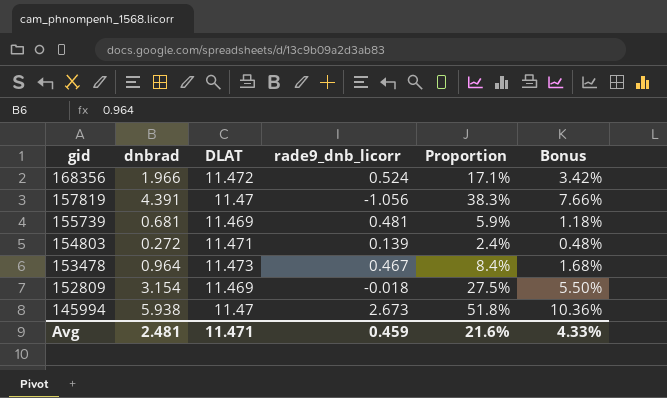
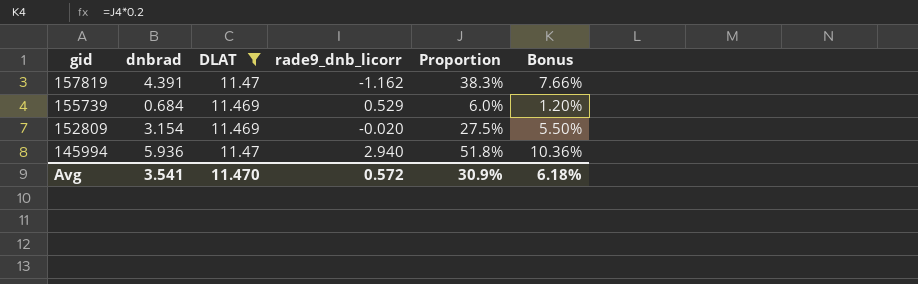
filter: none -> DLAT <= 11.47
157819 | rade9_dnb_licorr: -1.056 -> -1.162
155739 | dnbrad: 0.681 -> 0.684
155739 | rade9_dnb_licorr: 0.481 -> 0.529
155739 | Proportion: 5.9% -> 6.0%
155739 | Bonus: 1.18% -> 1.20%
152809 | rade9_dnb_licorr: -0.018 -> -0.020
145994 | dnbrad: 5.938 -> 5.936
145994 | rade9_dnb_licorr: 2.673 -> 2.940
Avg | dnbrad: 2.481 -> 3.541
Avg | DLAT: 11.471 -> 11.470
Avg | rade9_dnb_licorr: 0.459 -> 0.572
Avg | Proportion: 21.6% -> 30.9%
Avg | Bonus: 4.33% -> 6.18%

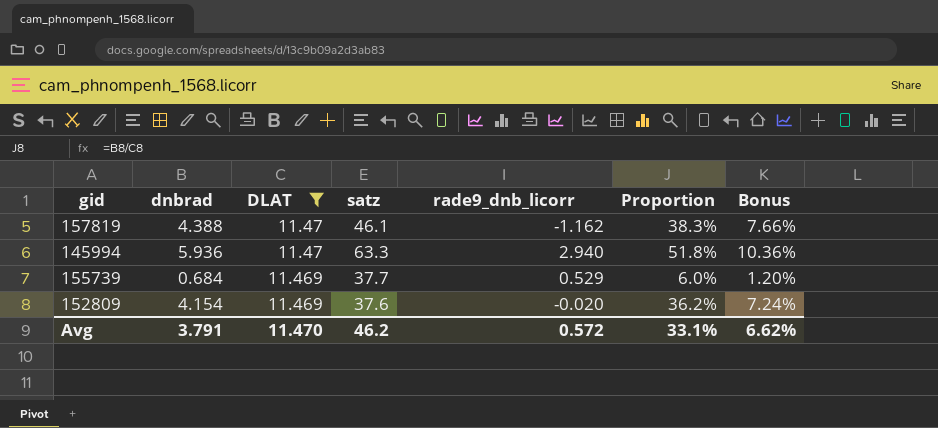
row order: gid descending -> DLAT descending
column satz | position: none -> 4
157819 | dnbrad: 4.391 -> 4.388
152809 | dnbrad: 3.154 -> 4.154
152809 | Proportion: 27.5% -> 36.2%
152809 | Bonus: 5.50% -> 7.24%
Avg | dnbrad: 3.541 -> 3.791
Avg | Proportion: 30.9% -> 33.1%
Avg | Bonus: 6.18% -> 6.62%

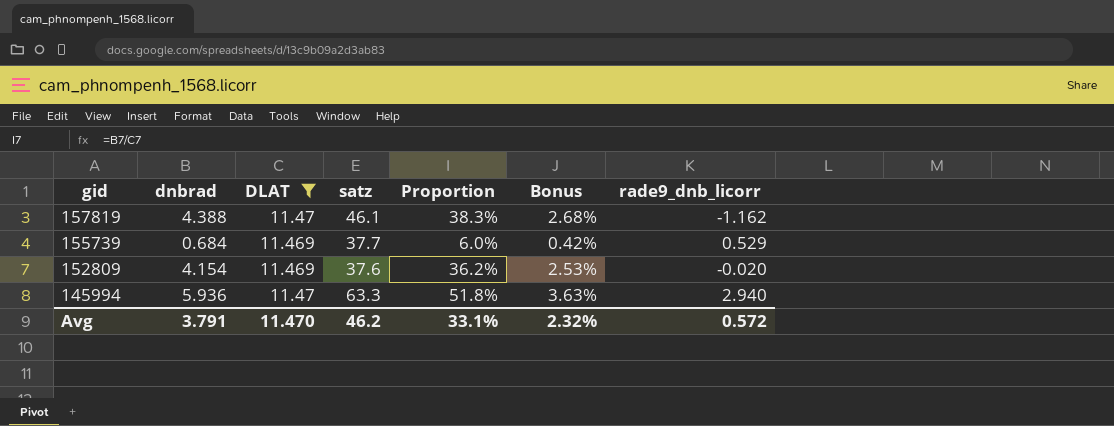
row order: DLAT descending -> gid descending
column Bonus | formula: [Proportion] * 0.2 -> [Proportion] * 0.07
column rade9_dnb_licorr | position: 5 -> 7
Avg | Bonus: 6.62% -> 2.32%

